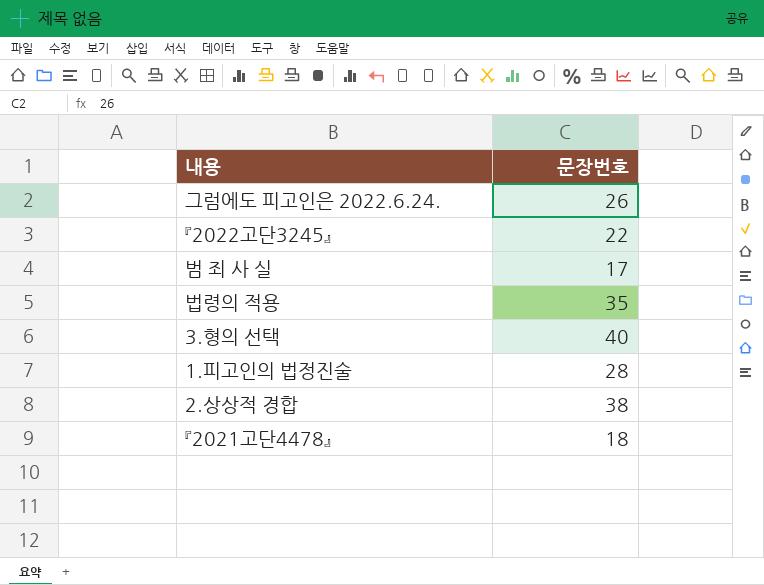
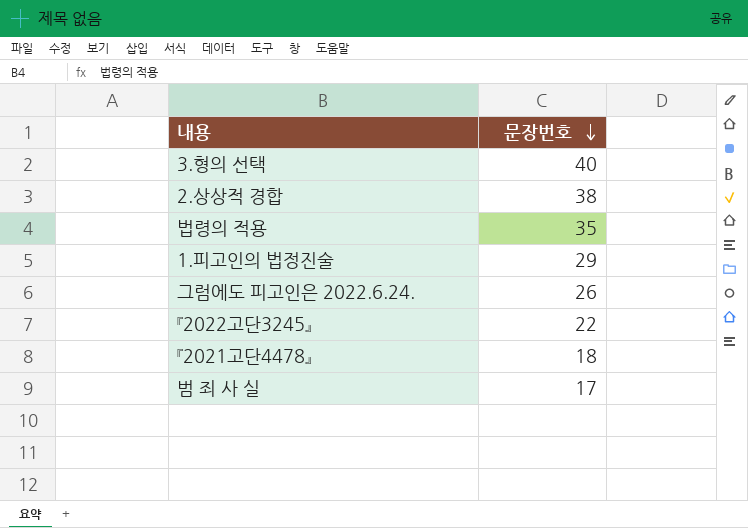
row order: none -> 문장번호 descending
1.피고인의 법정진술 | 문장번호: 28 -> 29

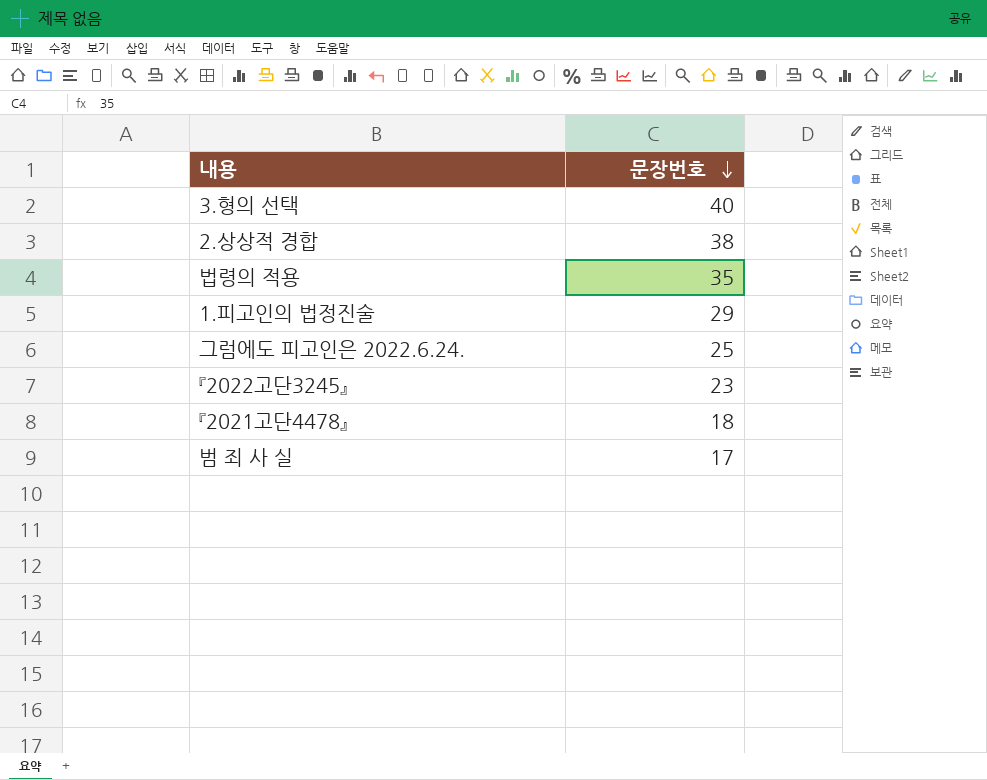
그럼에도 피고인은 2022.6.24. | 문장번호: 26 -> 25
『2022고단3245』 | 문장번호: 22 -> 23

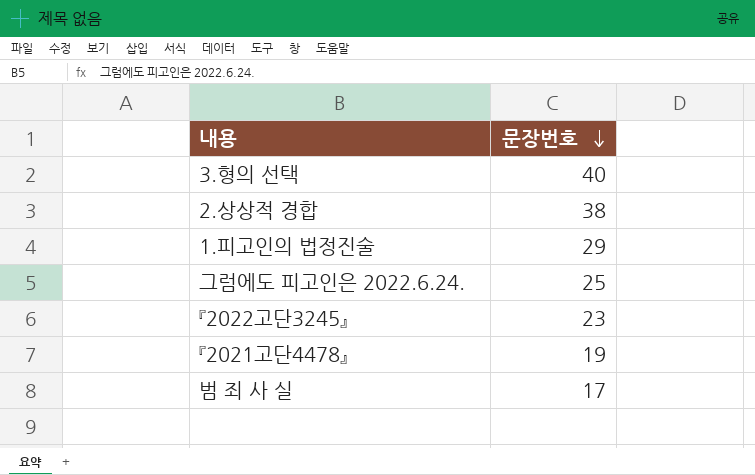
row 법령의 적용: 35 -> none
『2021고단4478』 | 문장번호: 18 -> 19

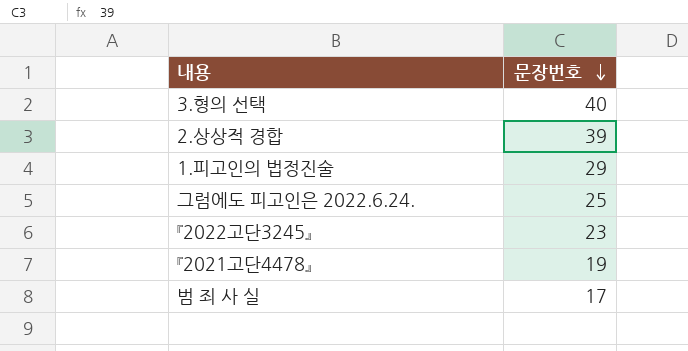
2.상상적 경합 | 문장번호: 38 -> 39

